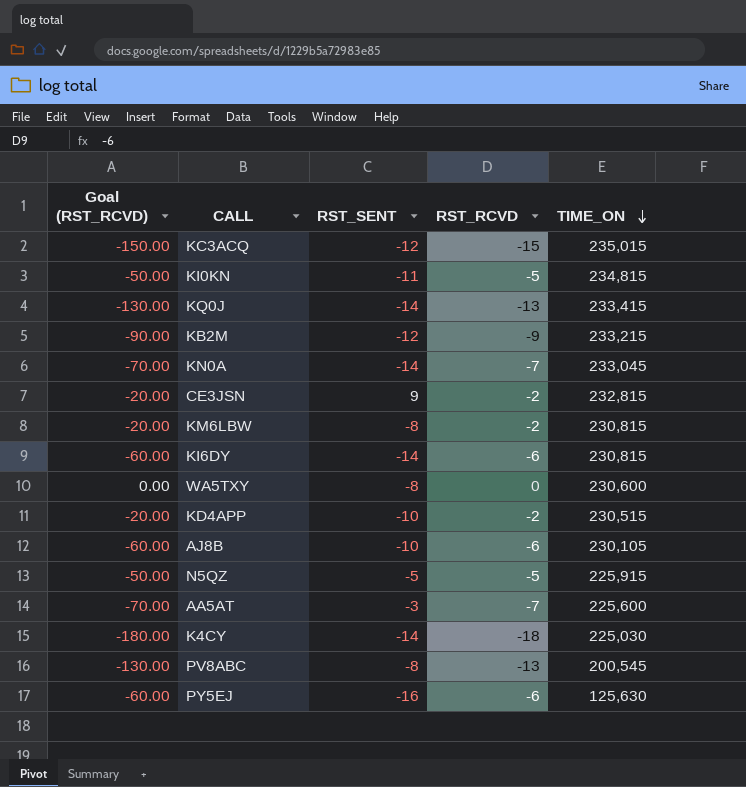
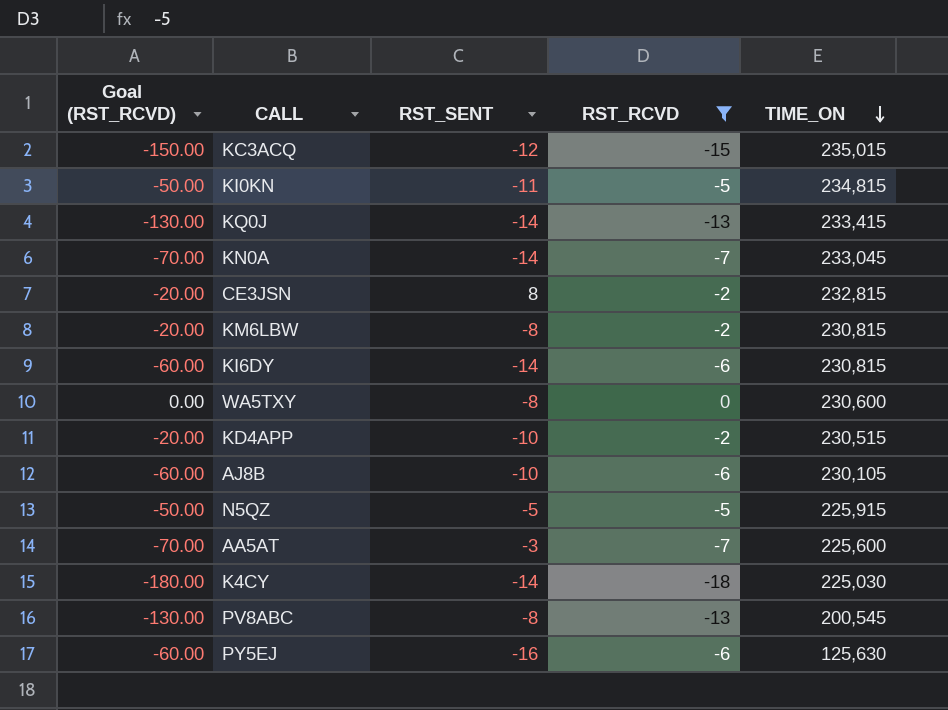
filter: none -> RST_RCVD != -9
CE3JSN | RST_SENT: 9 -> 8

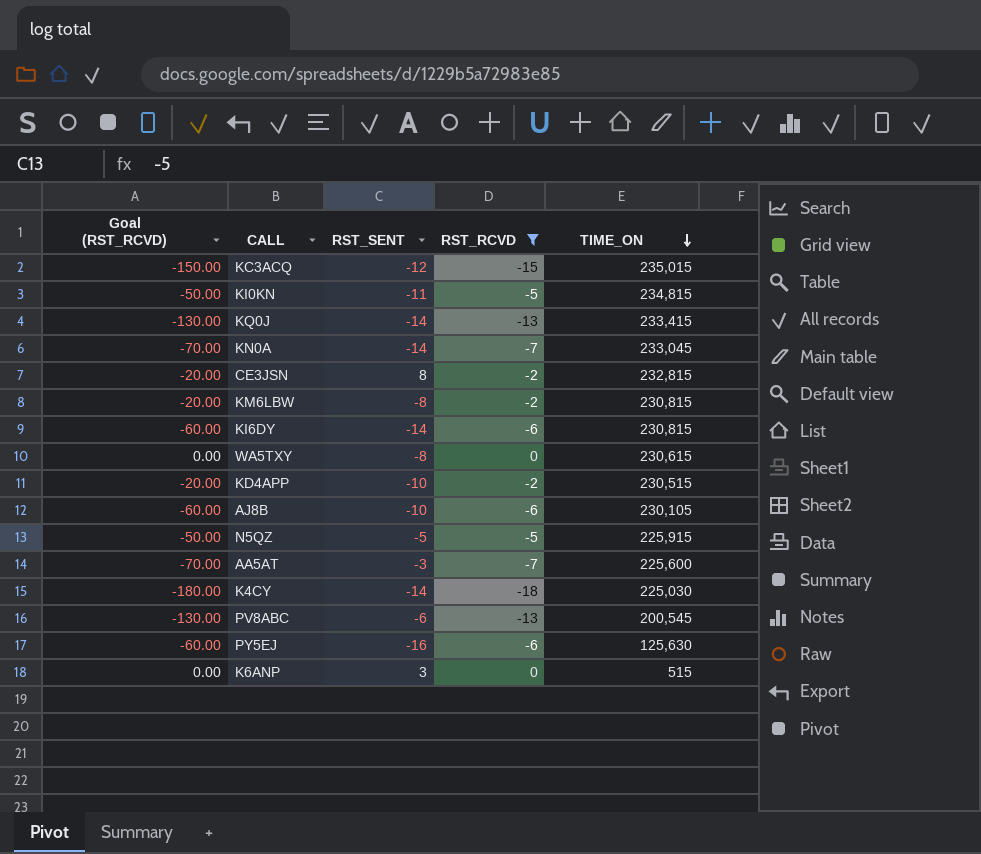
WA5TXY | TIME_ON: 230,600 -> 230,615
PV8ABC | RST_SENT: -8 -> -6
row K6ANP: none -> 0.00 | 3 | 0 | 515

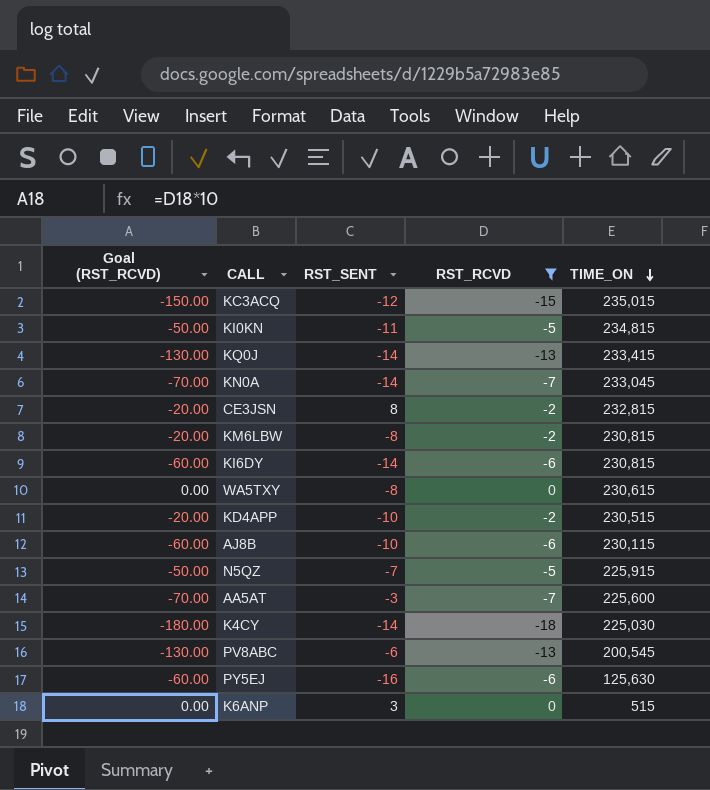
AJ8B | TIME_ON: 230,105 -> 230,115
N5QZ | RST_SENT: -5 -> -7

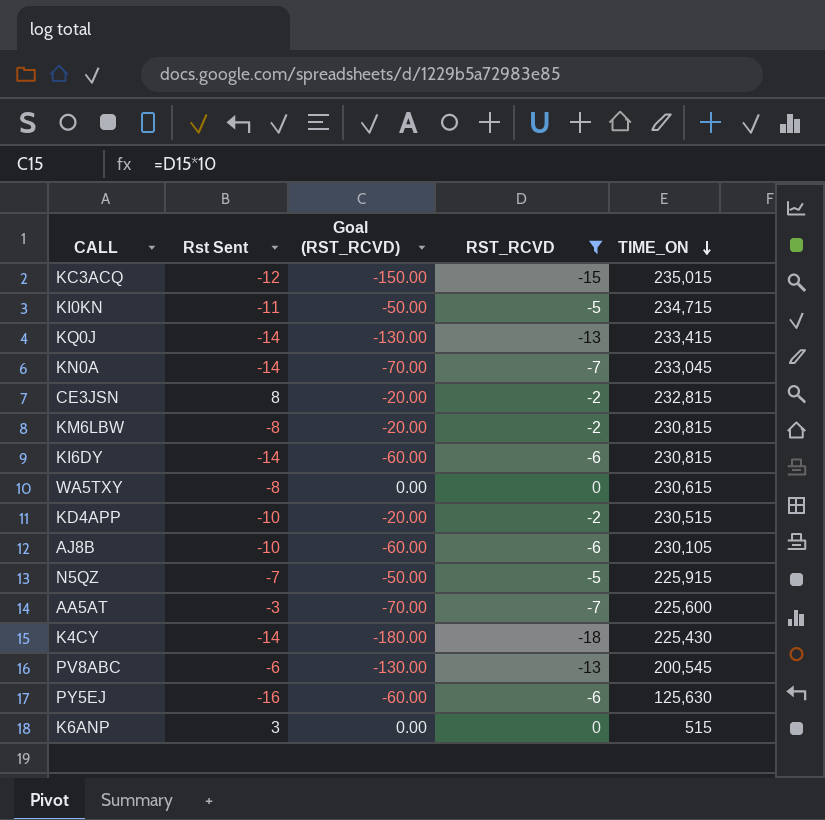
column name: RST_SENT -> Rst Sent
column Goal (RST_RCVD) | position: 1 -> 3
KI0KN | TIME_ON: 234,815 -> 234,715
AJ8B | TIME_ON: 230,115 -> 230,105
K4CY | TIME_ON: 225,030 -> 225,430

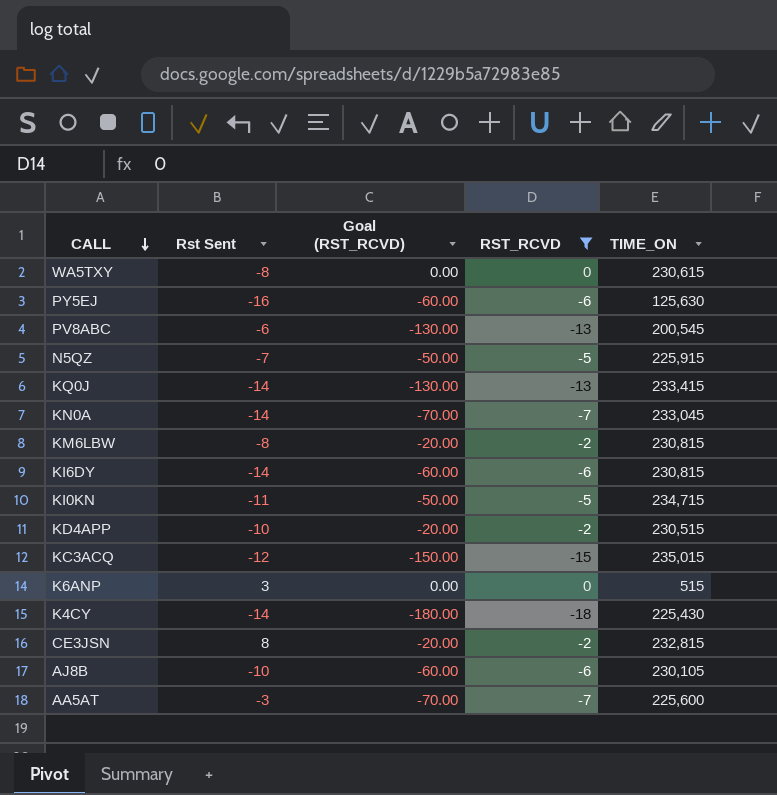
row order: TIME_ON descending -> CALL descending

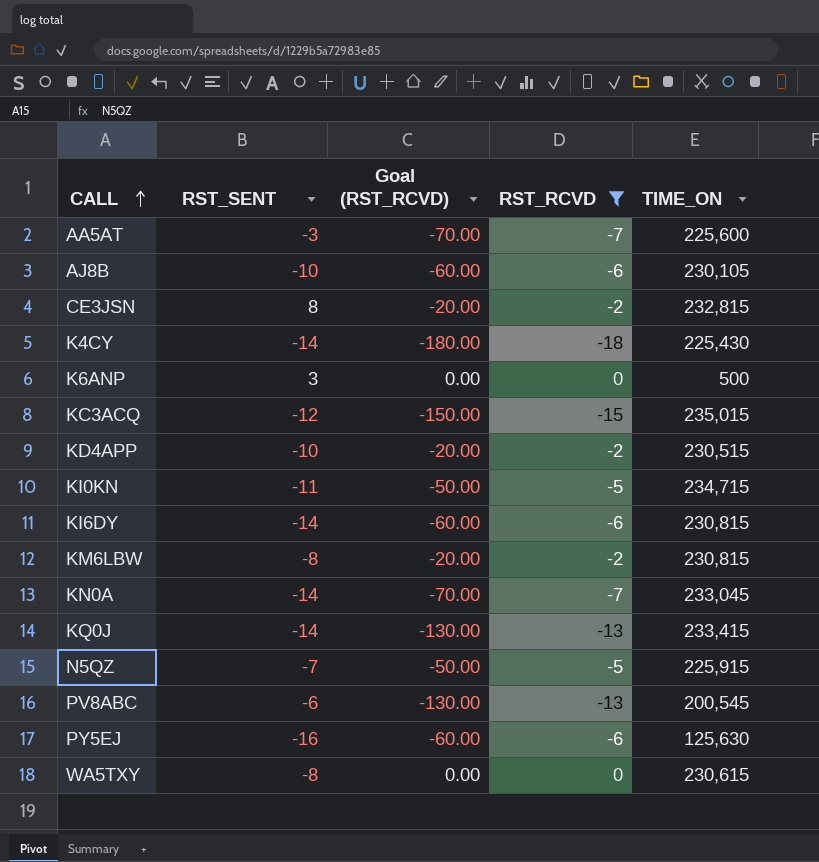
row order: CALL descending -> CALL ascending
column name: Rst Sent -> RST_SENT
K6ANP | TIME_ON: 515 -> 500

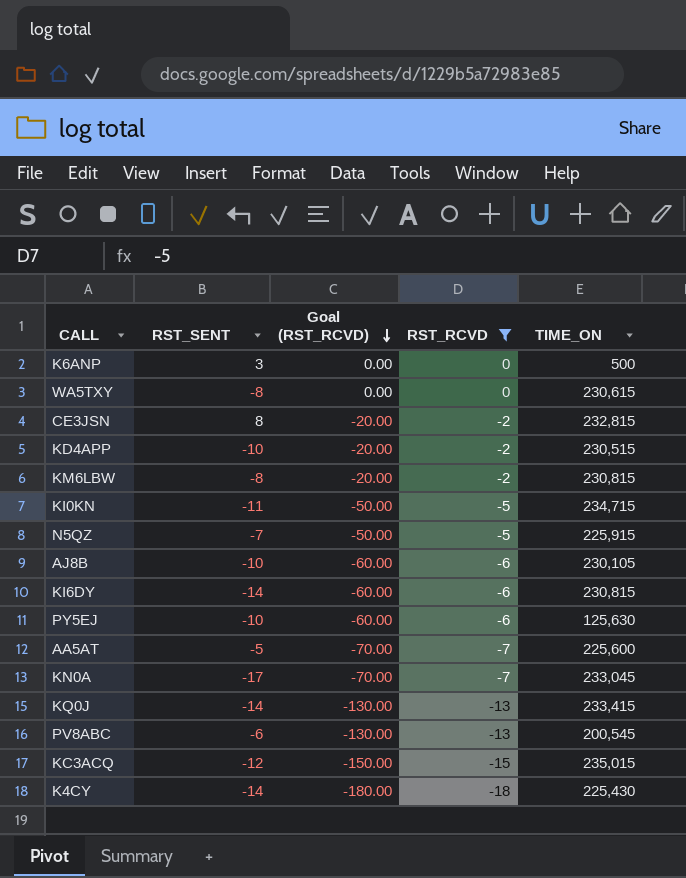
row order: CALL ascending -> Goal (RST_RCVD) descending
PY5EJ | RST_SENT: -16 -> -10
AA5AT | RST_SENT: -3 -> -5
KN0A | RST_SENT: -14 -> -17

